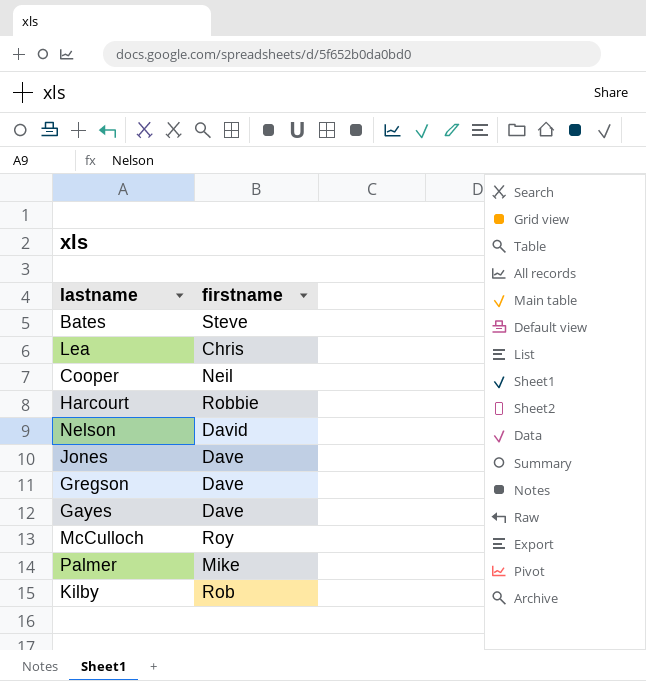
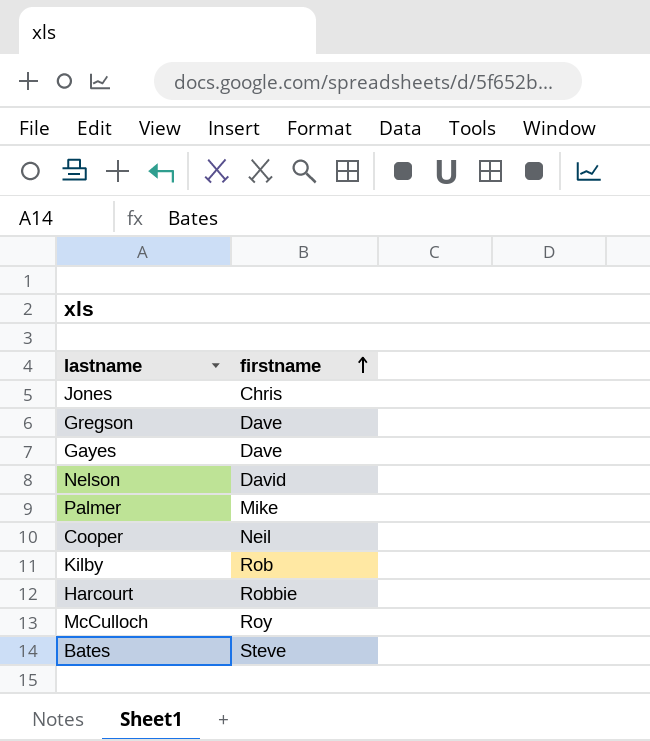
row order: none -> firstname ascending
row Lea: Chris -> none
Jones | firstname: Dave -> Chris

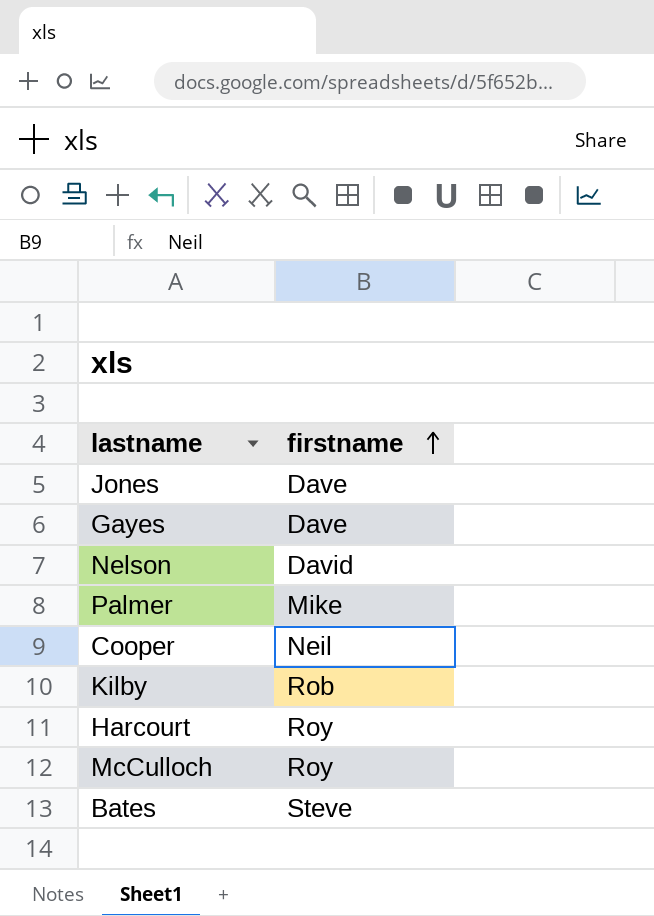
row Gregson: Dave -> none
Jones | firstname: Chris -> Dave
Harcourt | firstname: Robbie -> Roy

